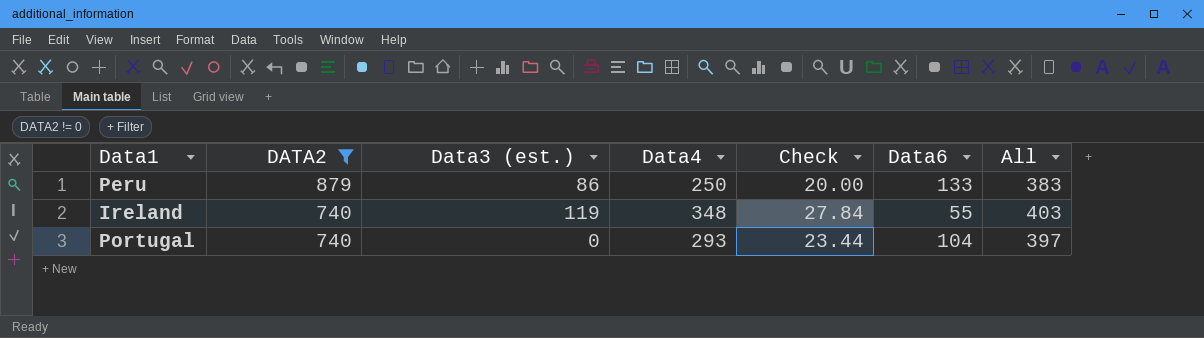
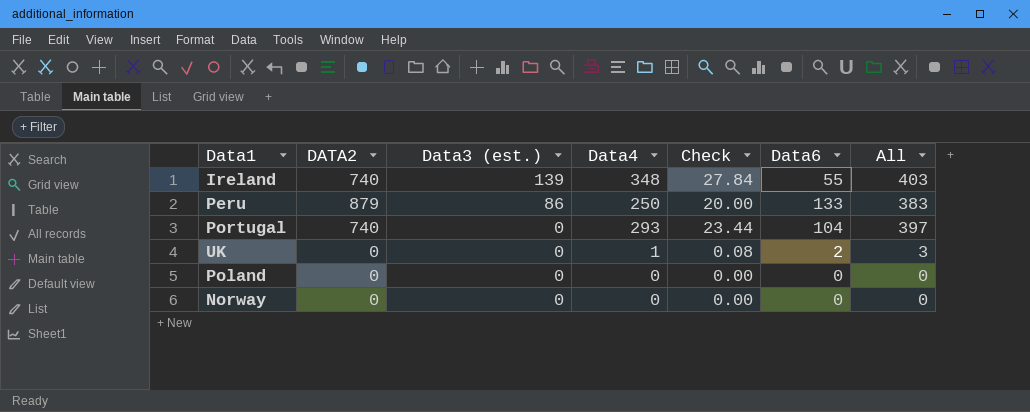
filter: DATA2 != 0 -> none
row order: DATA2 descending -> Data3 (est.) descending
Ireland | Data3 (est.): 119 -> 139

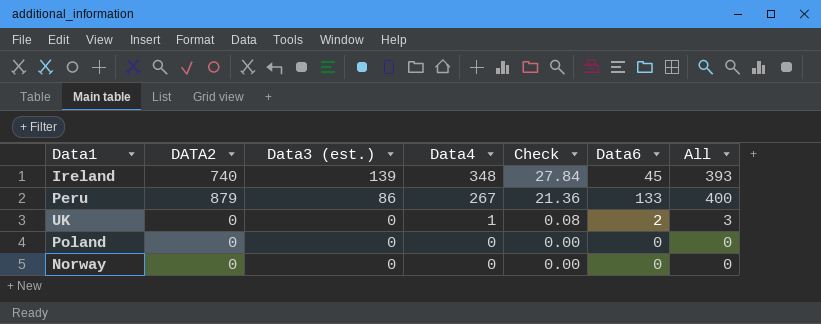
row Portugal: 740 | 0 | 293 | 23.44 | 104 | 397 -> none
Ireland | Data6: 55 -> 45
Ireland | All: 403 -> 393
Peru | Data4: 250 -> 267
Peru | Check: 20.00 -> 21.36
Peru | All: 383 -> 400

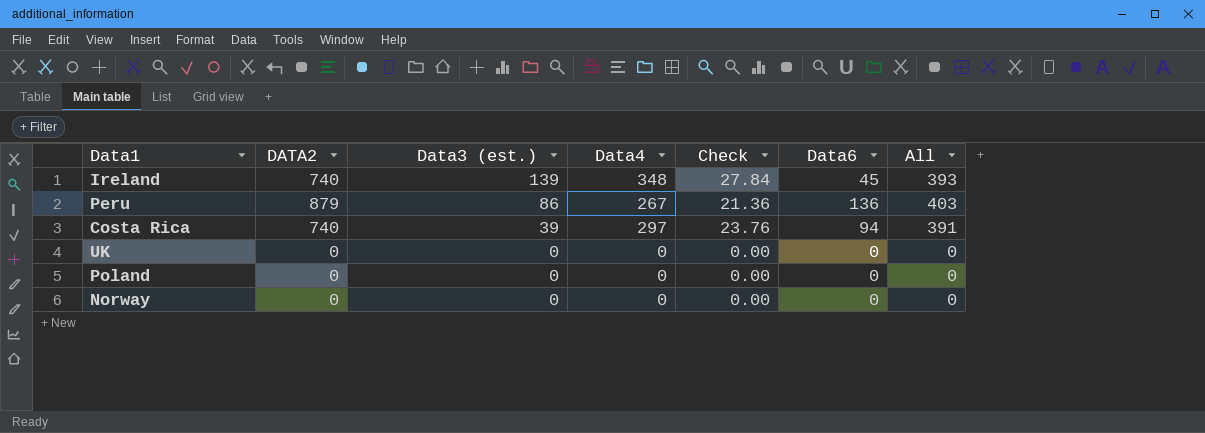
Peru | Data6: 133 -> 136
Peru | All: 400 -> 403
row Costa Rica: none -> 740 | 39 | 297 | 23.76 | 94 | 391
UK | Data4: 1 -> 0
UK | Check: 0.08 -> 0.00
UK | Data6: 2 -> 0
UK | All: 3 -> 0

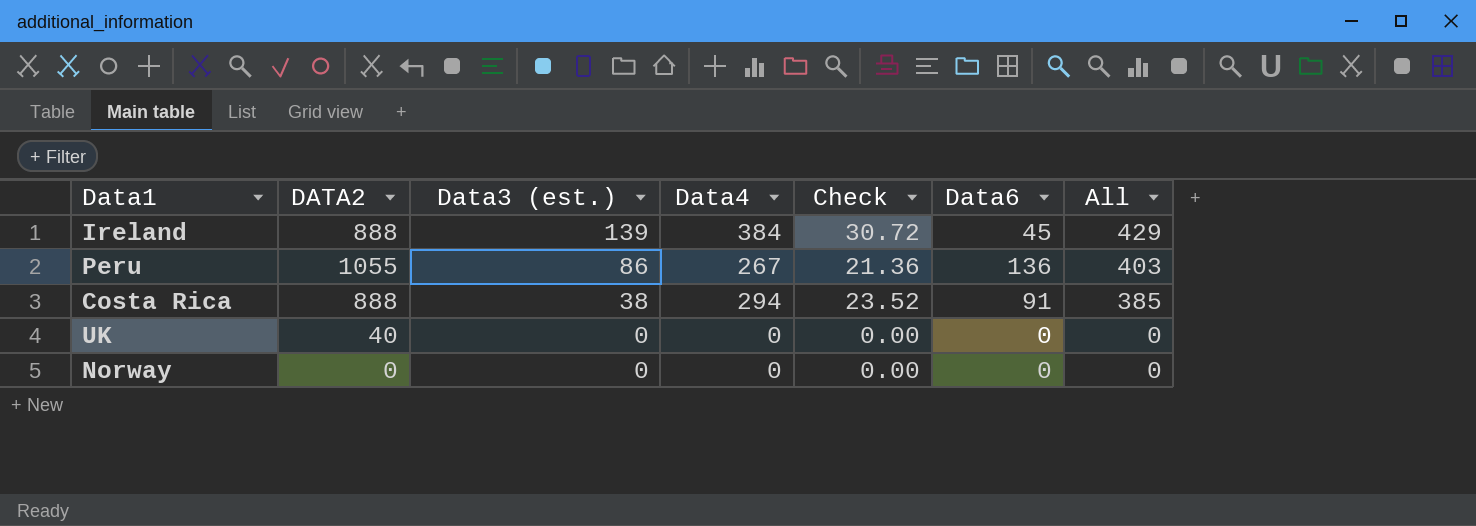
row Poland: 0 | 0 | 0 | 0.00 | 0 | 0 -> none
Ireland | DATA2: 740 -> 888
Ireland | Data4: 348 -> 384
Ireland | Check: 27.84 -> 30.72
Ireland | All: 393 -> 429
Peru | DATA2: 879 -> 1055
Costa Rica | DATA2: 740 -> 888
Costa Rica | Data3 (est.): 39 -> 38
Costa Rica | Data4: 297 -> 294
Costa Rica | Check: 23.76 -> 23.52
Costa Rica | Data6: 94 -> 91
Costa Rica | All: 391 -> 385
UK | DATA2: 0 -> 40

